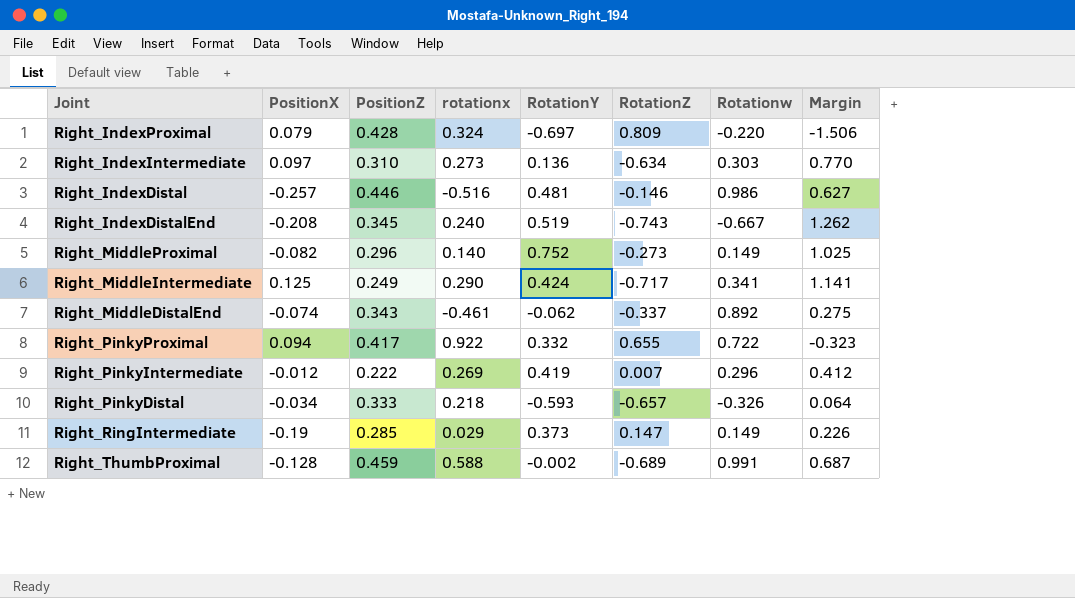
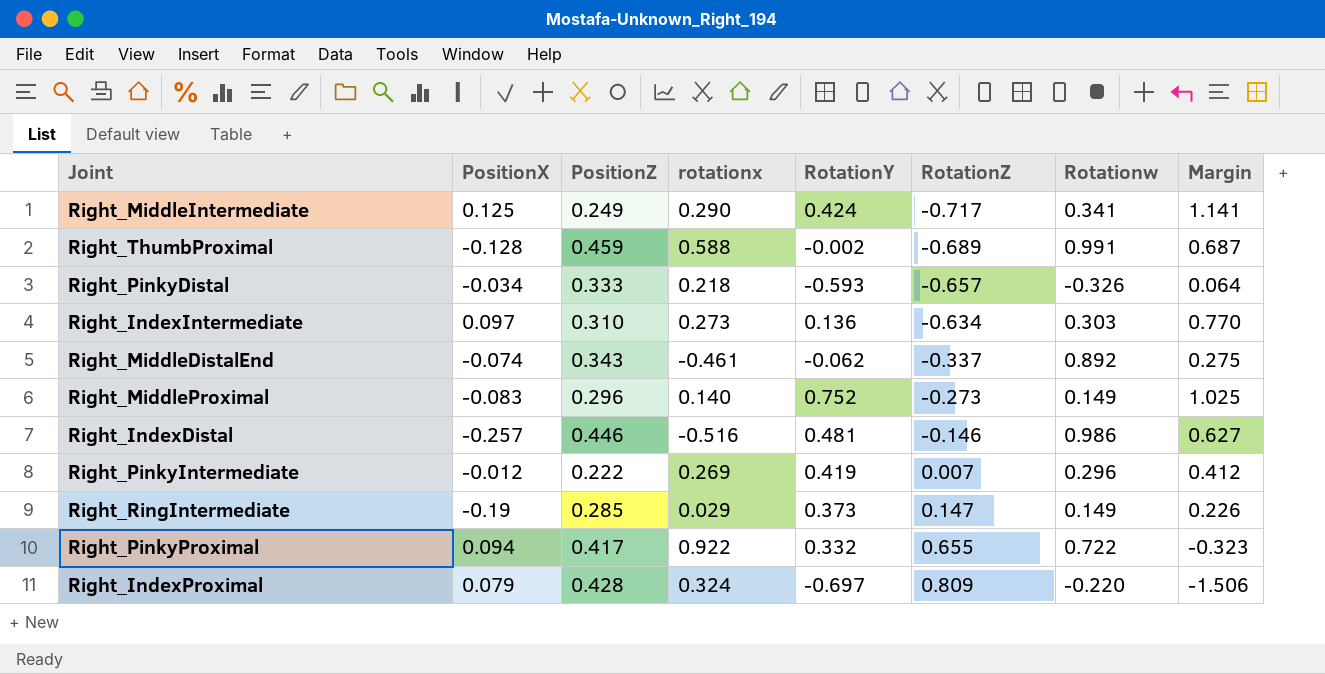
row order: none -> RotationZ ascending
row Right_IndexDistalEnd: -0.208 | 0.345 | 0.240 | 0.519 | -0.743 | -0.667 | 1.262 -> none
Right_MiddleProximal | PositionX: -0.082 -> -0.083

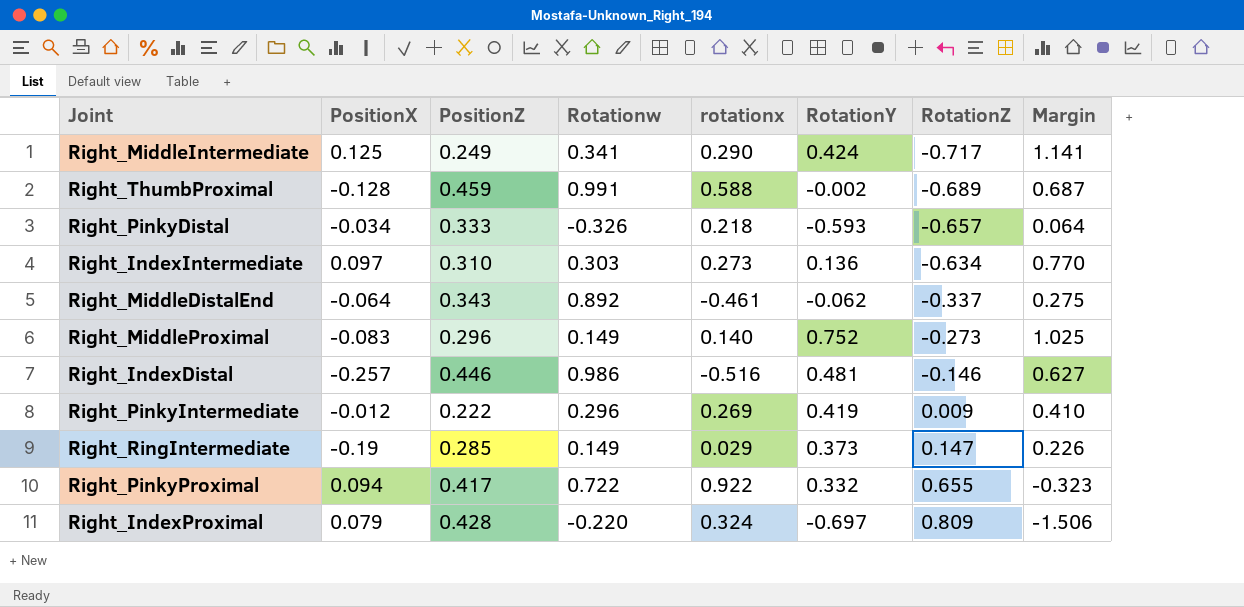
column Rotationw | position: 7 -> 4
Right_MiddleDistalEnd | PositionX: -0.074 -> -0.064
Right_PinkyIntermediate | RotationZ: 0.007 -> 0.009
Right_PinkyIntermediate | Margin: 0.412 -> 0.410

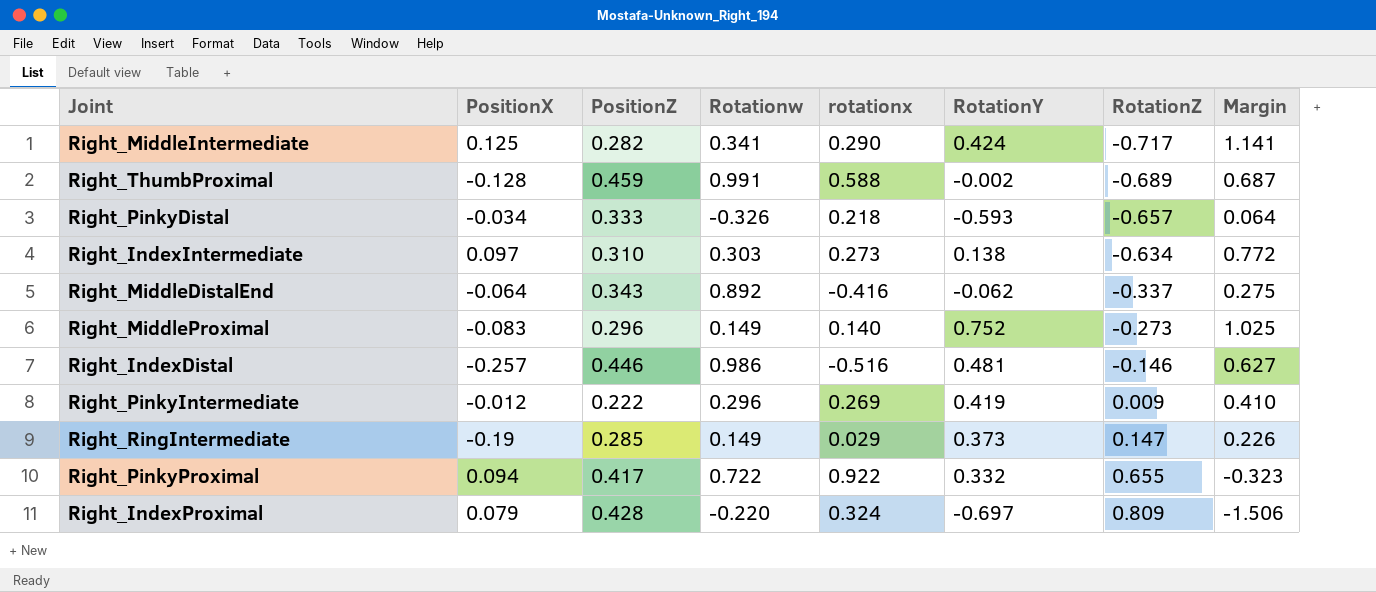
Right_MiddleIntermediate | PositionZ: 0.249 -> 0.282
Right_IndexIntermediate | RotationY: 0.136 -> 0.138
Right_IndexIntermediate | Margin: 0.770 -> 0.772
Right_MiddleDistalEnd | rotationx: -0.461 -> -0.416

